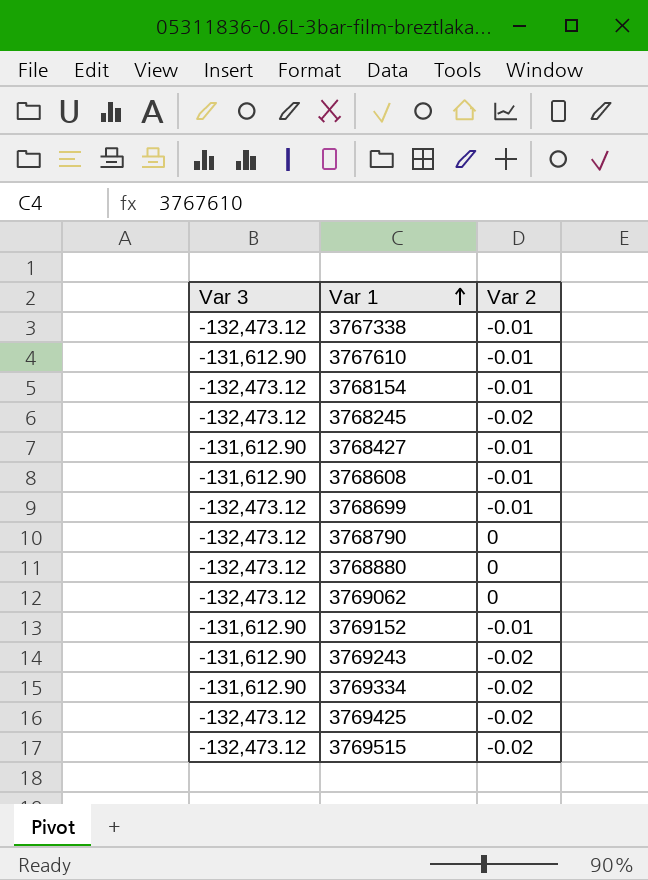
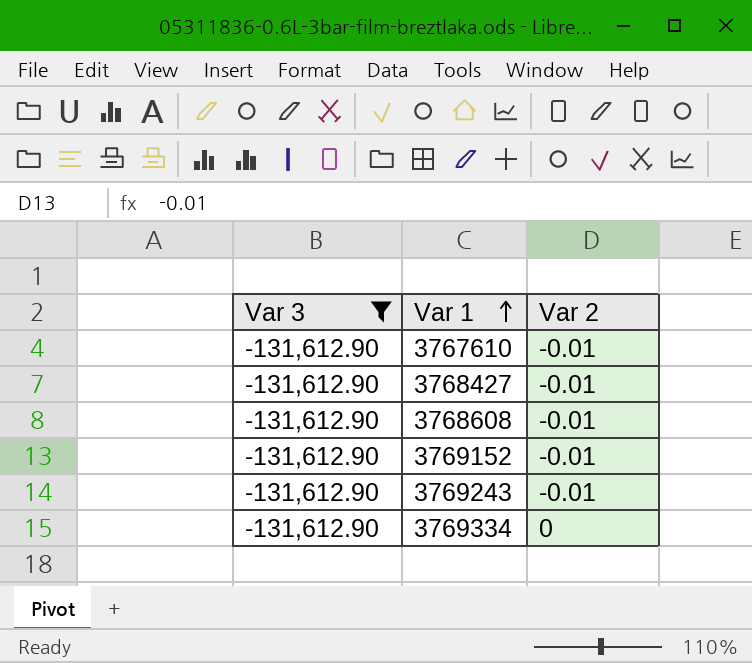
filter: none -> Var 3 = -131,612.90
3769243 | Var 2: -0.02 -> -0.01
3769334 | Var 2: -0.02 -> 0

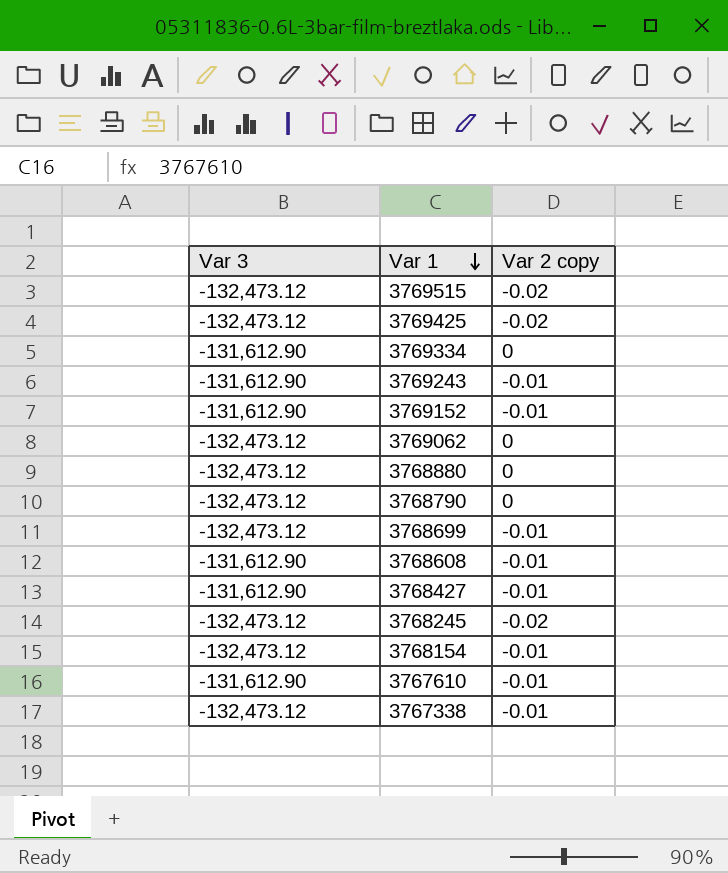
filter: Var 3 = -131,612.90 -> none
row order: Var 1 ascending -> Var 1 descending
column name: Var 2 -> Var 2 copy

